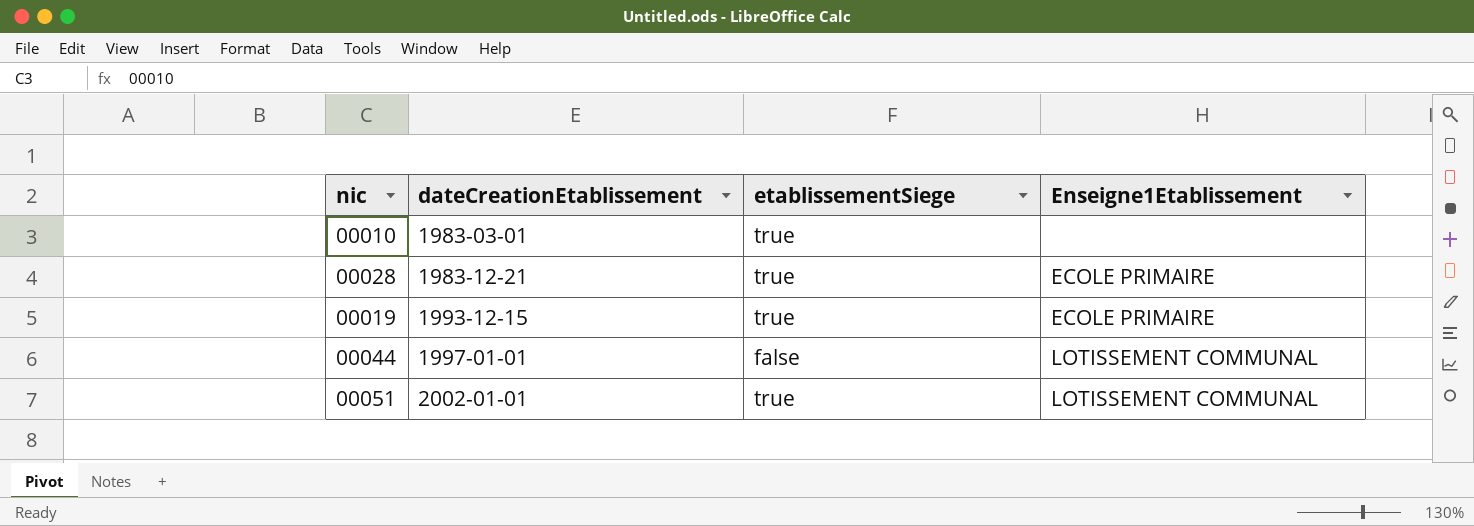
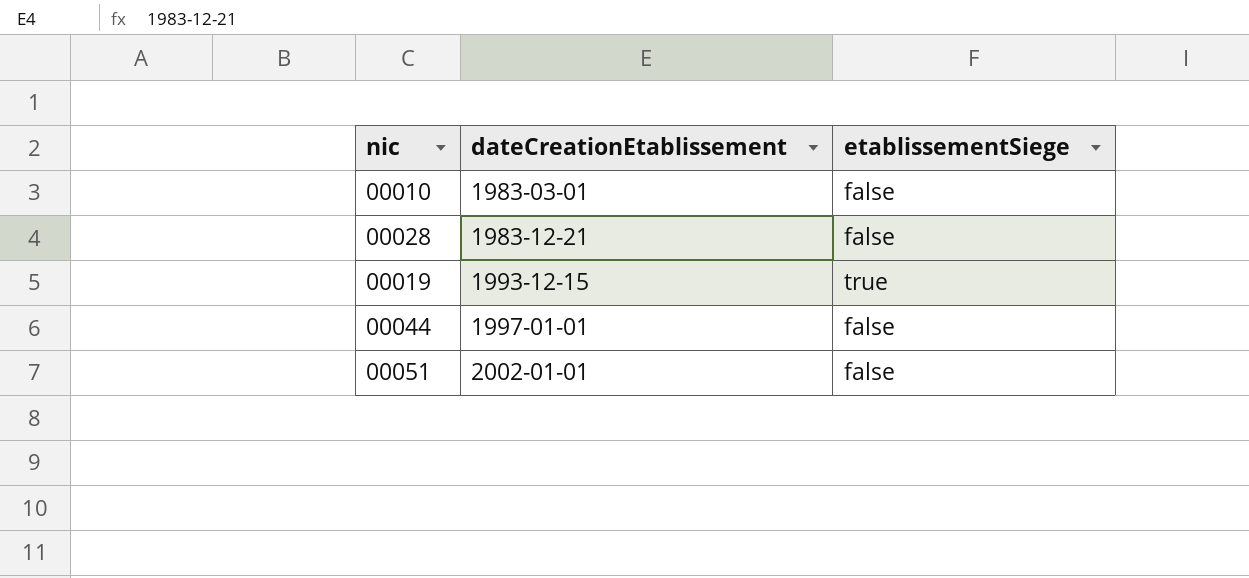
column Enseigne1Etablissement | position: 4 -> none
00010 | etablissementSiege: true -> false
00028 | etablissementSiege: true -> false
00051 | etablissementSiege: true -> false

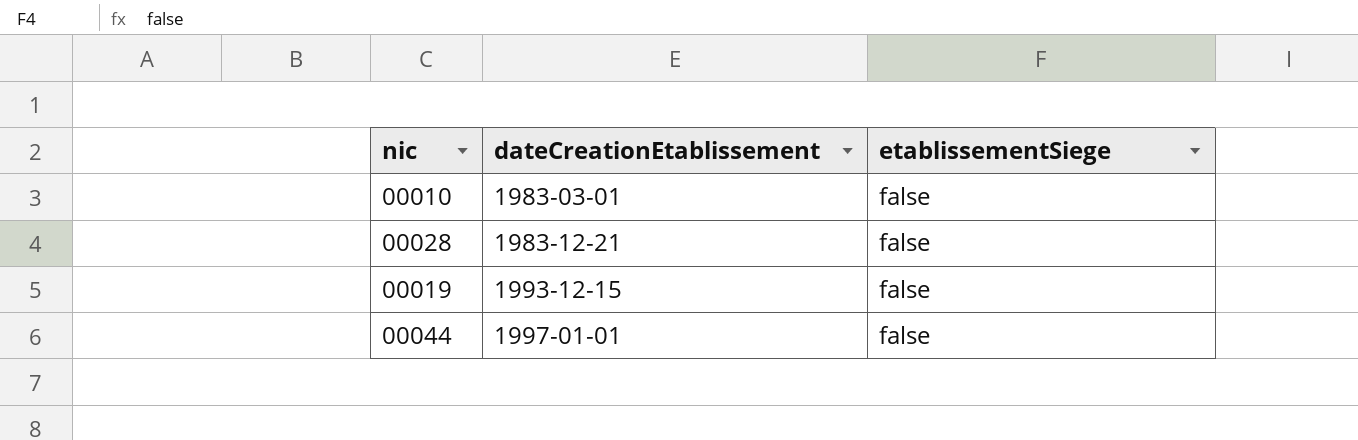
row 00051: 2002-01-01 | false -> none
00019 | etablissementSiege: true -> false

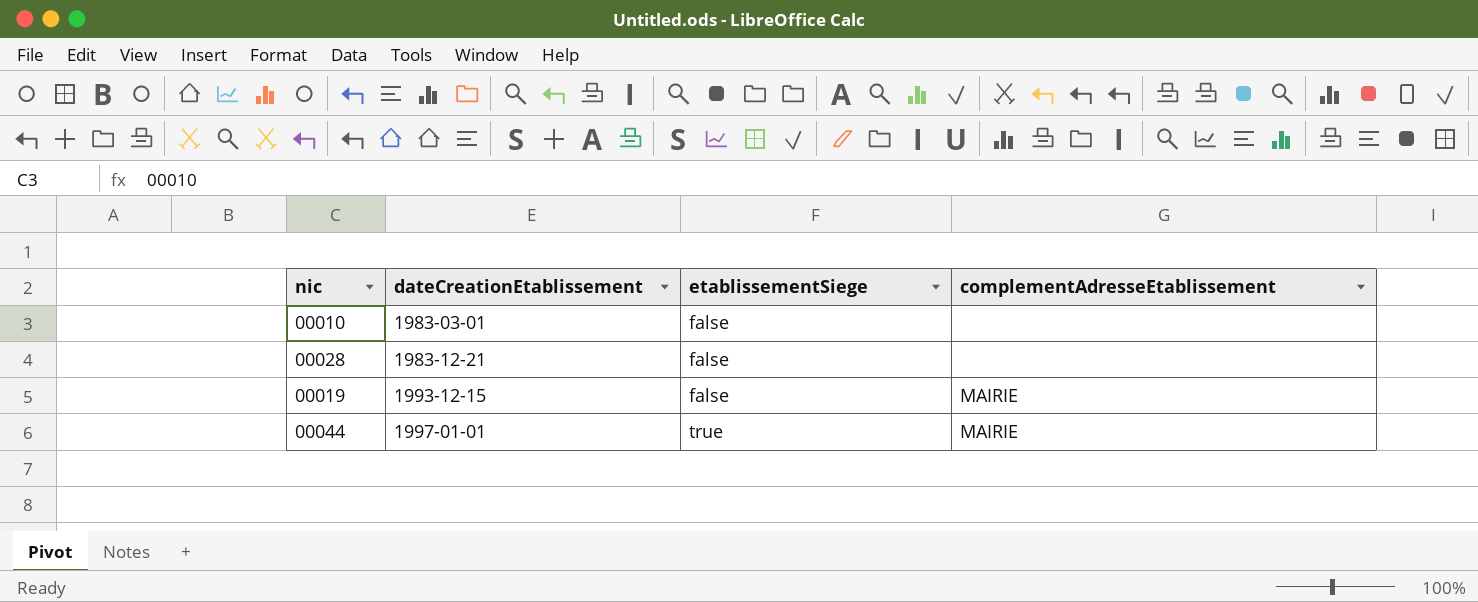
column complementAdresseEtablissement | position: none -> 4
00044 | etablissementSiege: false -> true

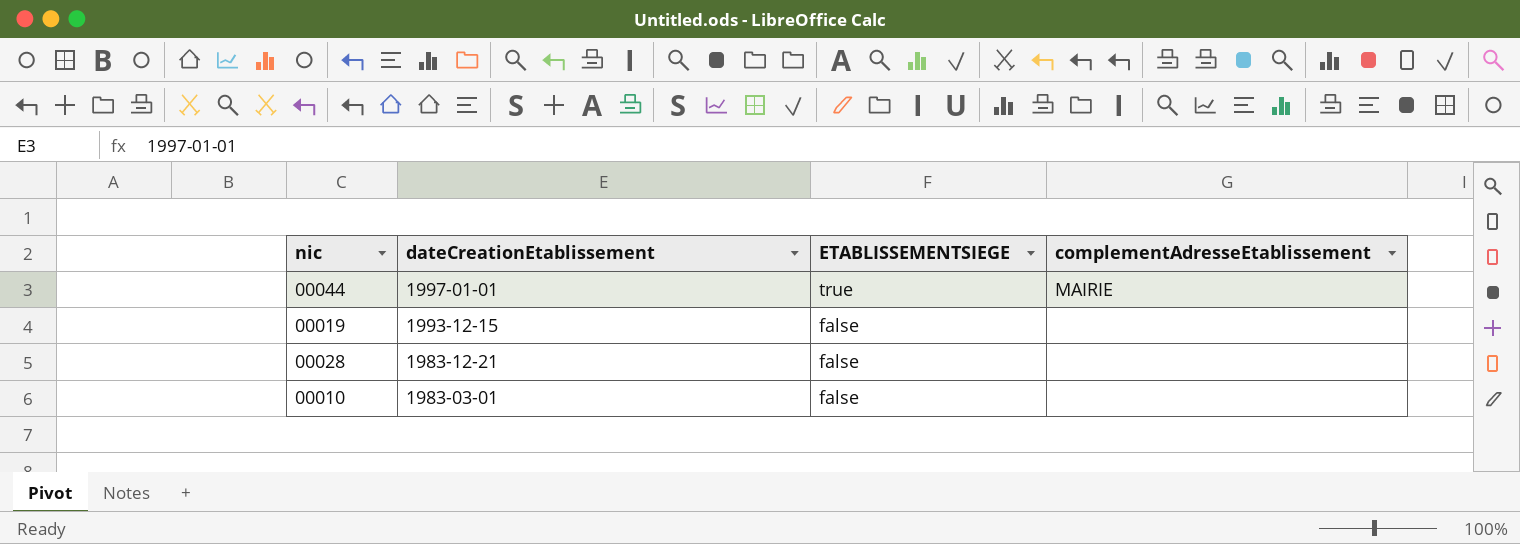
row order: dateCreationEtablissement ascending -> dateCreationEtablissement descending
column name: etablissementSiege -> ETABLISSEMENTSIEGE
00019 | complementAdresseEtablissement: MAIRIE -> none

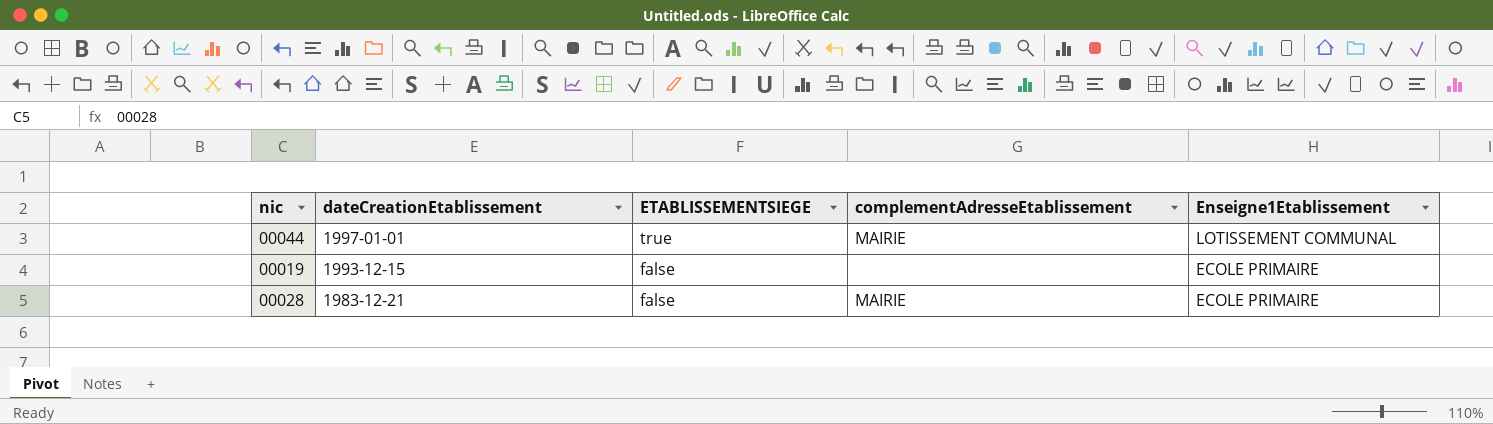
column Enseigne1Etablissement | position: none -> 5
row 00010: 1983-03-01 | false | none -> none
00028 | complementAdresseEtablissement: none -> MAIRIE

